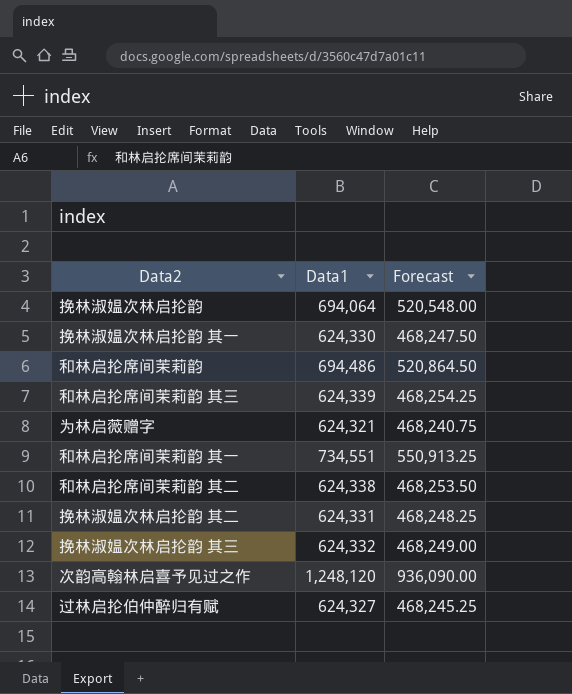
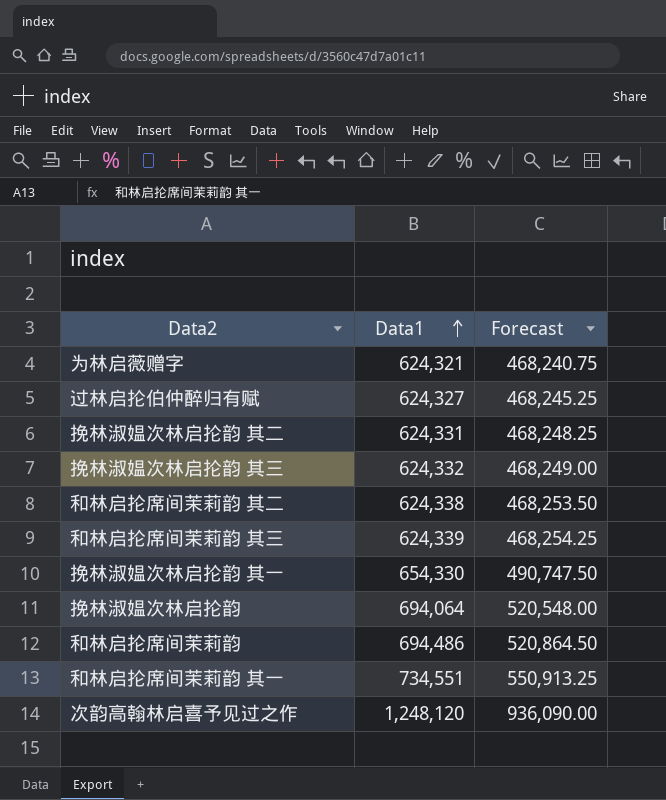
row order: none -> Data1 ascending
挽林淑媪次林启抡韵 其一 | Data1: 624,330 -> 654,330
挽林淑媪次林启抡韵 其一 | Forecast: 468,247.50 -> 490,747.50

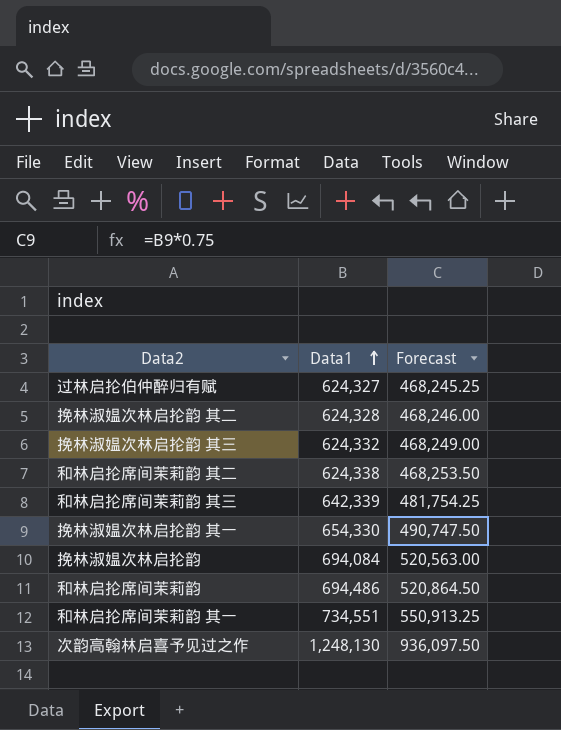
row 为林启薇赠字: 624,321 | 468,240.75 -> none
挽林淑媪次林启抡韵 其二 | Data1: 624,331 -> 624,328
挽林淑媪次林启抡韵 其二 | Forecast: 468,248.25 -> 468,246.00
和林启抡席间茉莉韵 其三 | Data1: 624,339 -> 642,339
和林启抡席间茉莉韵 其三 | Forecast: 468,254.25 -> 481,754.25
挽林淑媪次林启抡韵 | Data1: 694,064 -> 694,084
挽林淑媪次林启抡韵 | Forecast: 520,548.00 -> 520,563.00
次韵高翰林启喜予见过之作 | Data1: 1,248,120 -> 1,248,130
次韵高翰林启喜予见过之作 | Forecast: 936,090.00 -> 936,097.50

